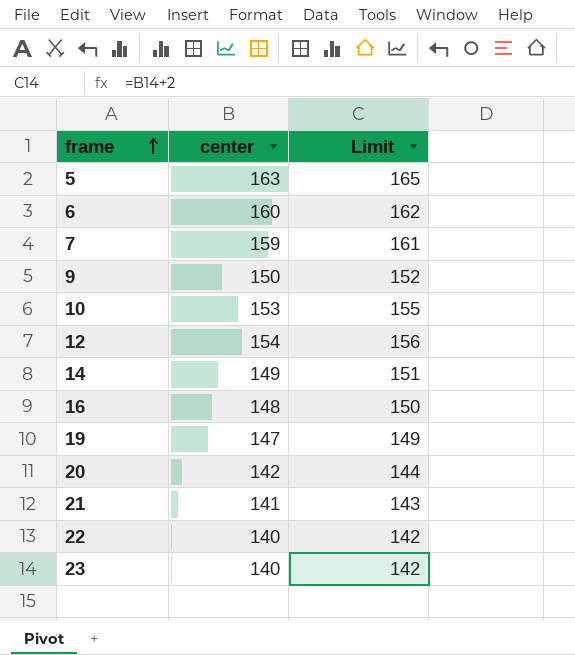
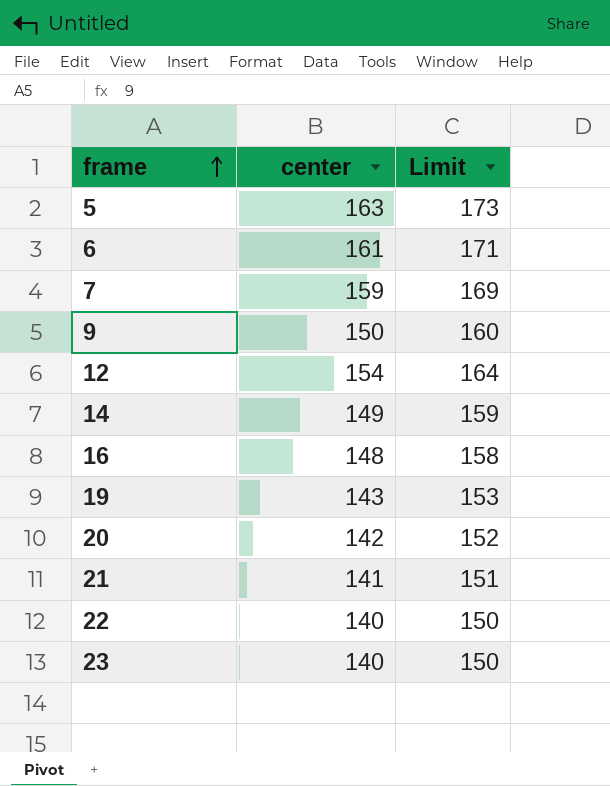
column Limit | formula: [center] + 2 -> [center] + 10
row 10: 153 | 155 -> none
6 | center: 160 -> 161
19 | center: 147 -> 143

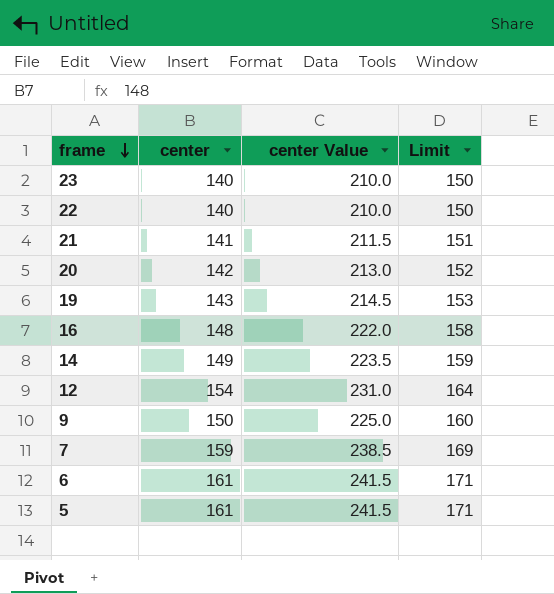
row order: frame ascending -> frame descending
column center Value | formula: none -> [center] * 1.5
5 | center: 163 -> 161
5 | Limit: 173 -> 171

